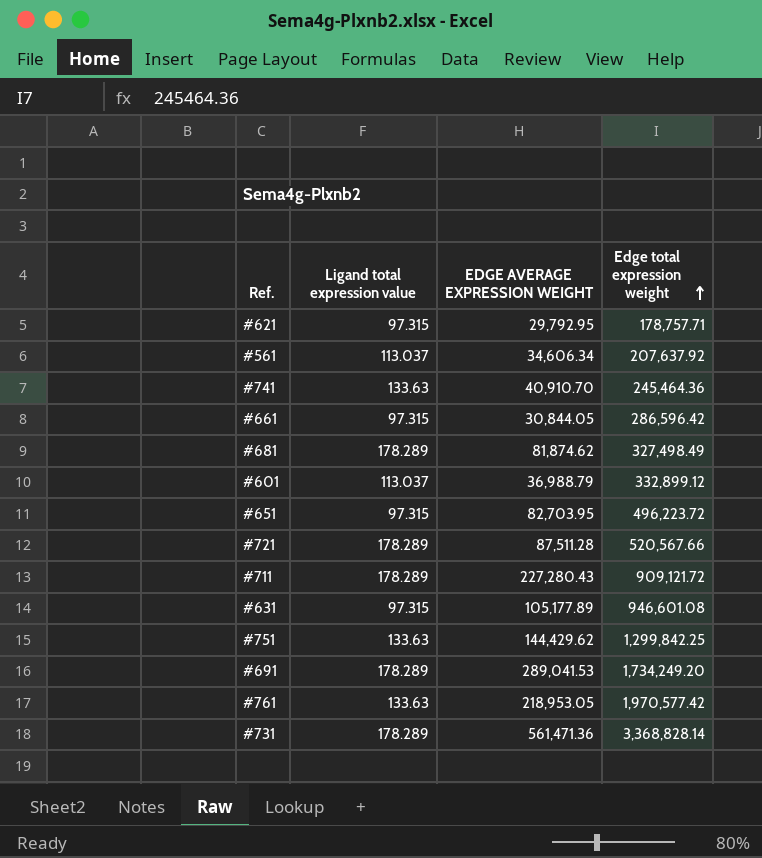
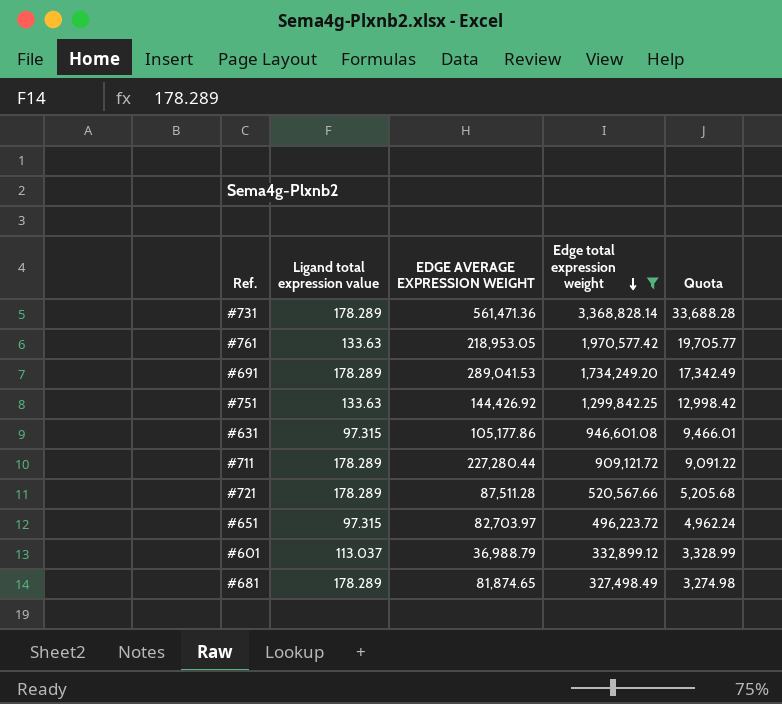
filter: none -> Edge total expression weight >= 327,498.49
row order: Edge total expression weight ascending -> Edge total expression weight descending
column Quota | formula: none -> [Edge total expression weight] * 0.01
#751 | EDGE AVERAGE EXPRESSION WEIGHT: 144,429.62 -> 144,426.92
#631 | EDGE AVERAGE EXPRESSION WEIGHT: 105,177.89 -> 105,177.86
#711 | EDGE AVERAGE EXPRESSION WEIGHT: 227,280.43 -> 227,280.44
#651 | EDGE AVERAGE EXPRESSION WEIGHT: 82,703.95 -> 82,703.97
#681 | EDGE AVERAGE EXPRESSION WEIGHT: 81,874.62 -> 81,874.65

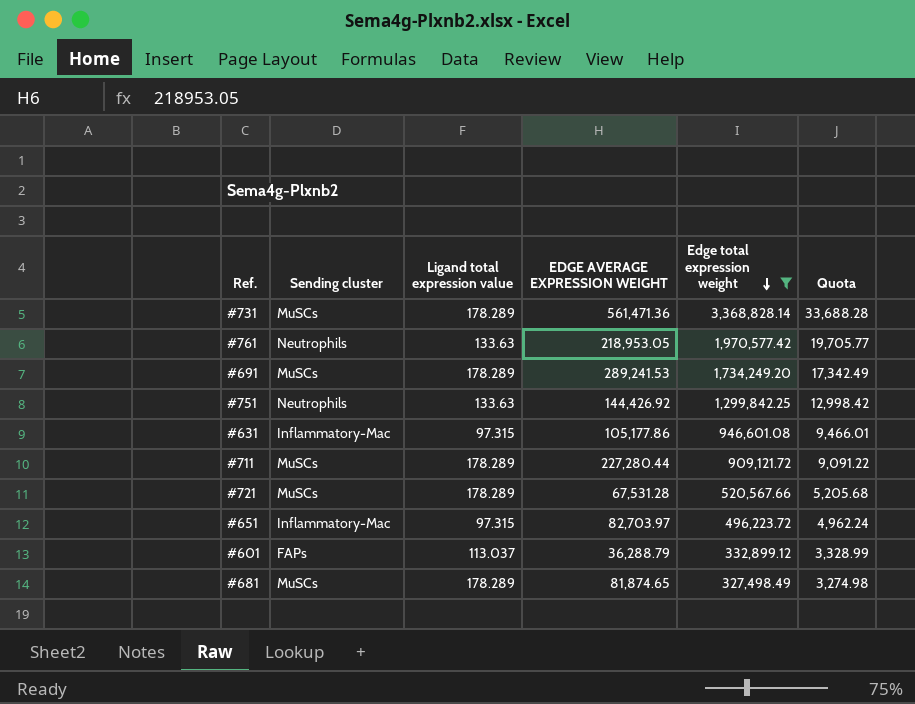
column Sending cluster | position: none -> 2
#691 | EDGE AVERAGE EXPRESSION WEIGHT: 289,041.53 -> 289,241.53
#721 | EDGE AVERAGE EXPRESSION WEIGHT: 87,511.28 -> 67,531.28
#601 | EDGE AVERAGE EXPRESSION WEIGHT: 36,988.79 -> 36,288.79

